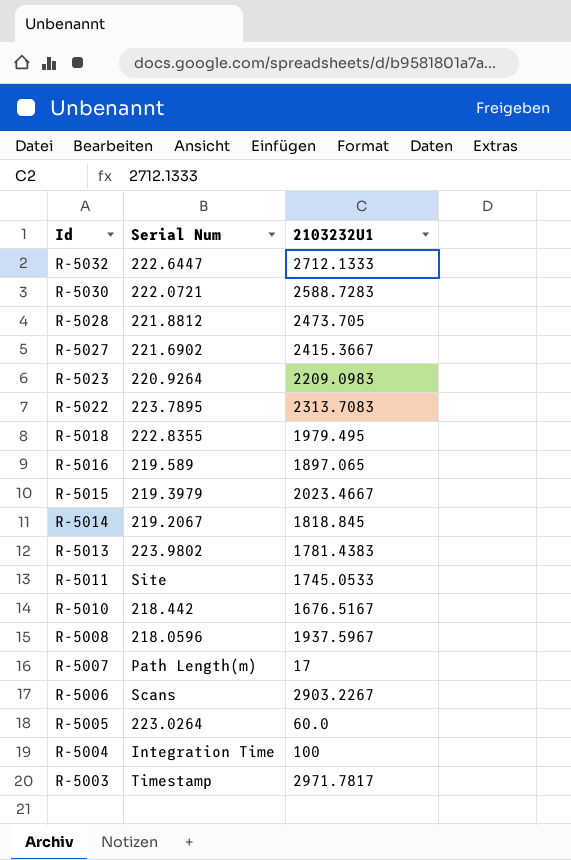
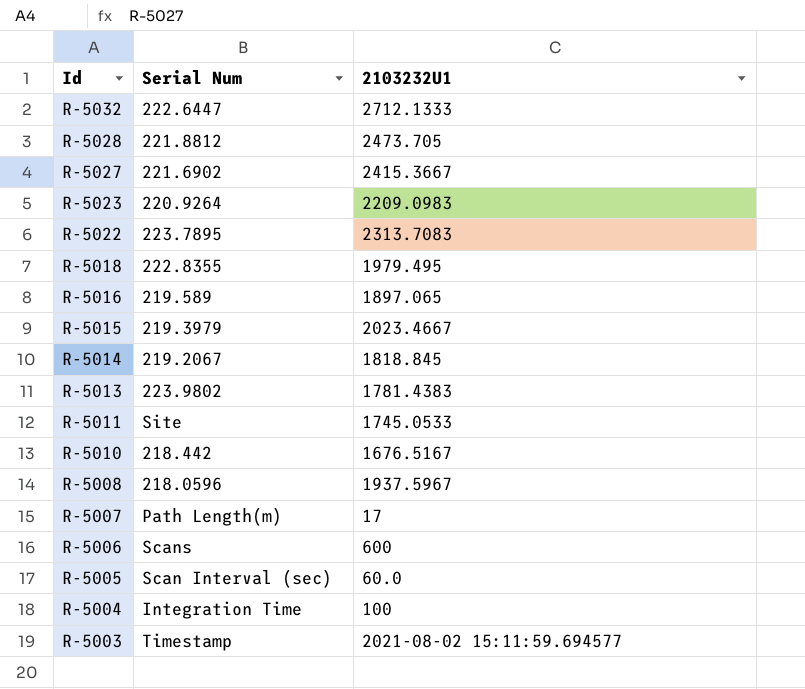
row R-5030: 222.0721 | 2588.7283 -> none
R-5006 | 2103232U1: 2903.2267 -> 600
R-5005 | Serial Num: 223.0264 -> Scan Interval (sec)
R-5003 | 2103232U1: 2971.7817 -> 2021-08-02 15:11:59.694577

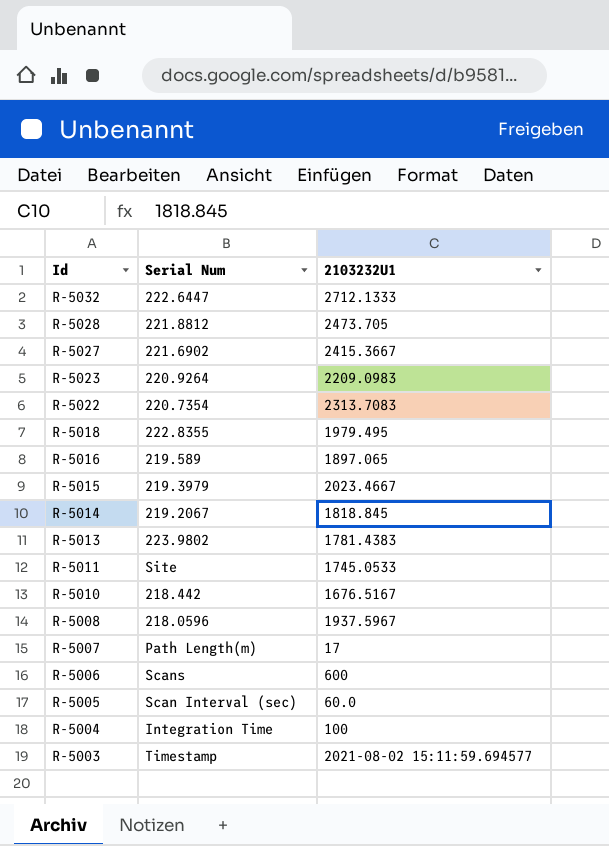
R-5022 | Serial Num: 223.7895 -> 220.7354

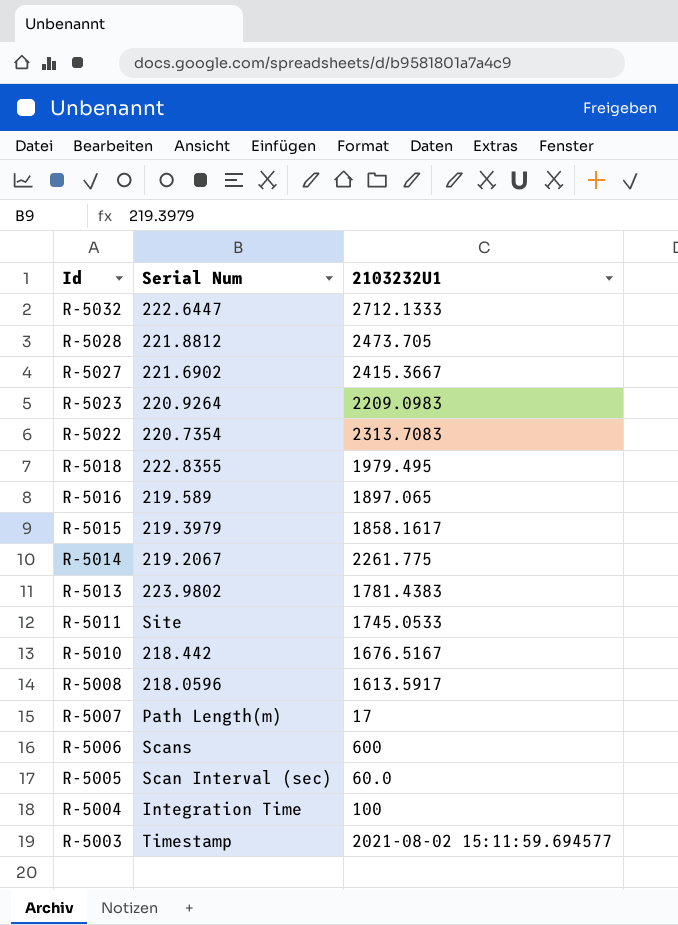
R-5015 | 2103232U1: 2023.4667 -> 1858.1617
R-5014 | 2103232U1: 1818.845 -> 2261.775
R-5008 | 2103232U1: 1937.5967 -> 1613.5917

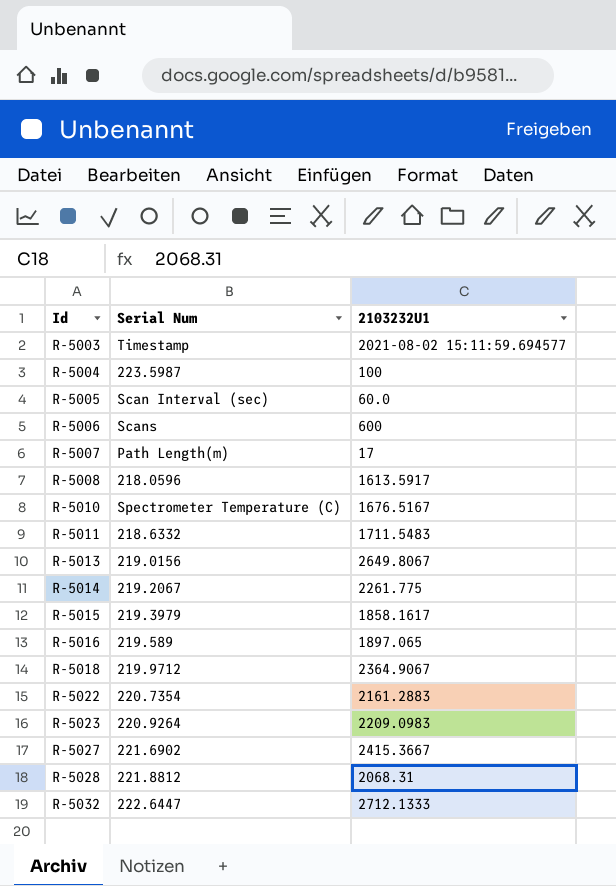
row order: Id descending -> Id ascending
R-5004 | Serial Num: Integration Time -> 223.5987
R-5010 | Serial Num: 218.442 -> Spectrometer Temperature (C)
R-5011 | Serial Num: Site -> 218.6332
R-5011 | 2103232U1: 1745.0533 -> 1711.5483
R-5013 | Serial Num: 223.9802 -> 219.0156
R-5013 | 2103232U1: 1781.4383 -> 2649.8067
R-5018 | Serial Num: 222.8355 -> 219.9712
R-5018 | 2103232U1: 1979.495 -> 2364.9067
R-5022 | 2103232U1: 2313.7083 -> 2161.2883
R-5028 | 2103232U1: 2473.705 -> 2068.31

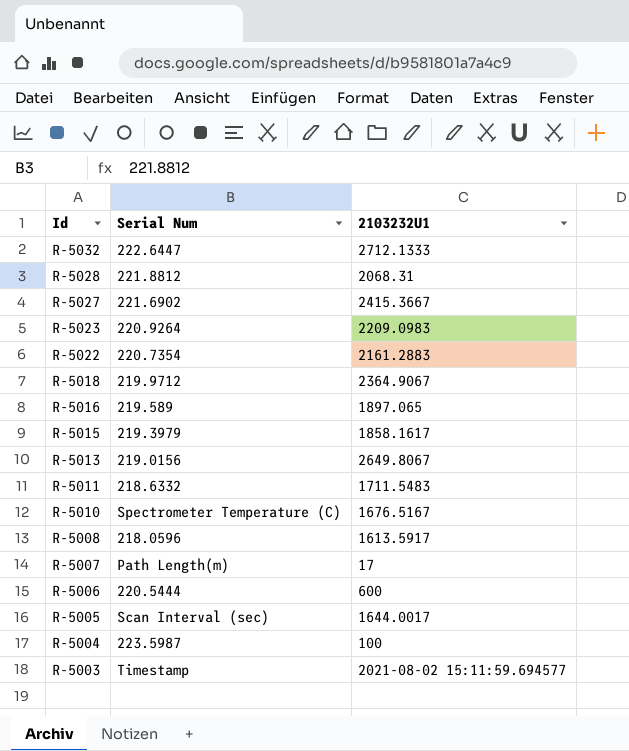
row order: Id ascending -> Id descending
row R-5014: 219.2067 | 2261.775 -> none
R-5006 | Serial Num: Scans -> 220.5444
R-5005 | 2103232U1: 60.0 -> 1644.0017

